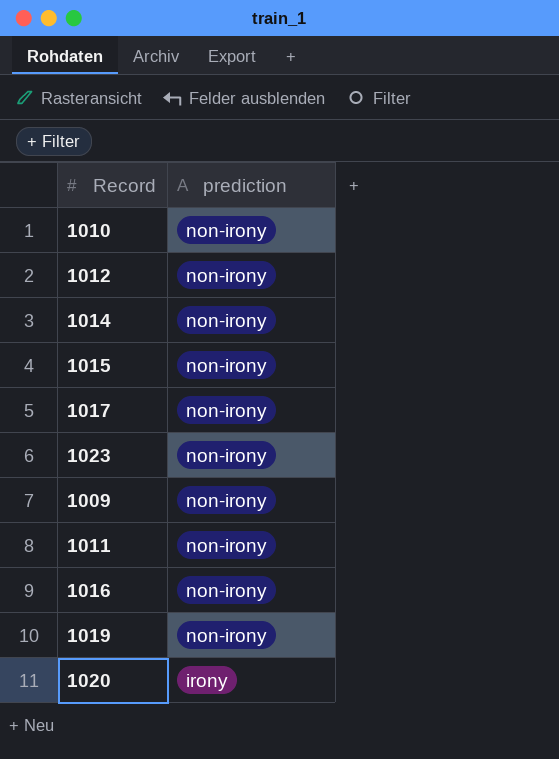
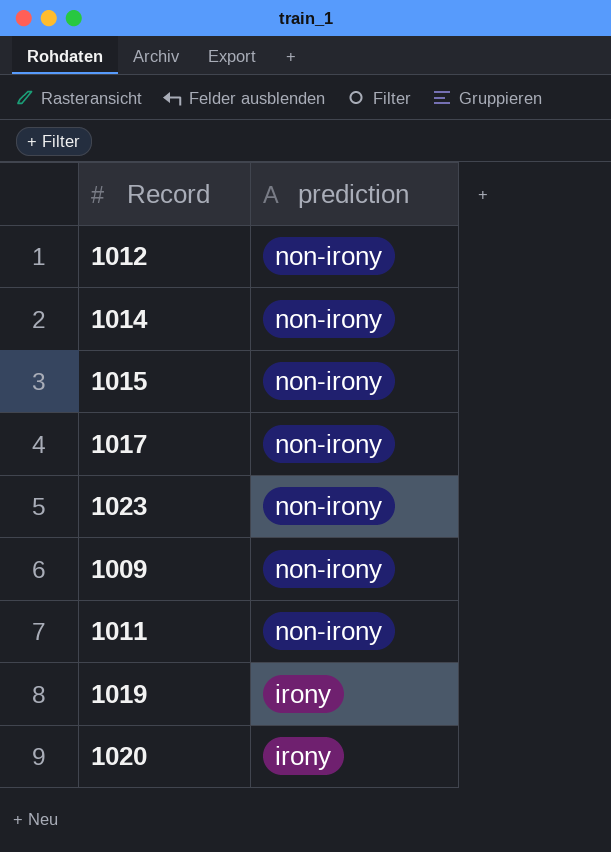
row 1010: non-irony -> none
row 1016: non-irony -> none
1019 | prediction: non-irony -> irony

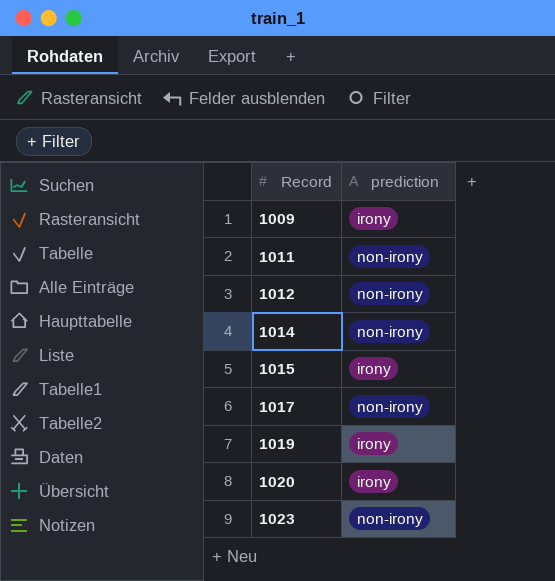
row order: prediction descending -> Record ascending
1009 | prediction: non-irony -> irony
1015 | prediction: non-irony -> irony

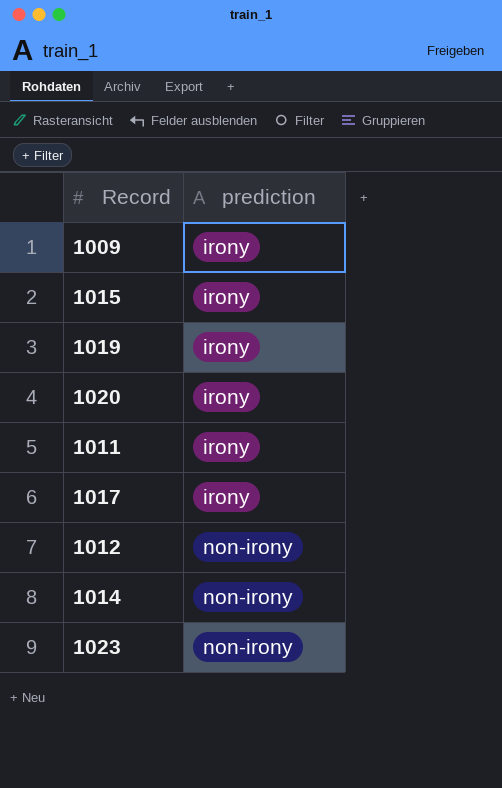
row order: Record ascending -> prediction ascending
1011 | prediction: non-irony -> irony
1017 | prediction: non-irony -> irony

